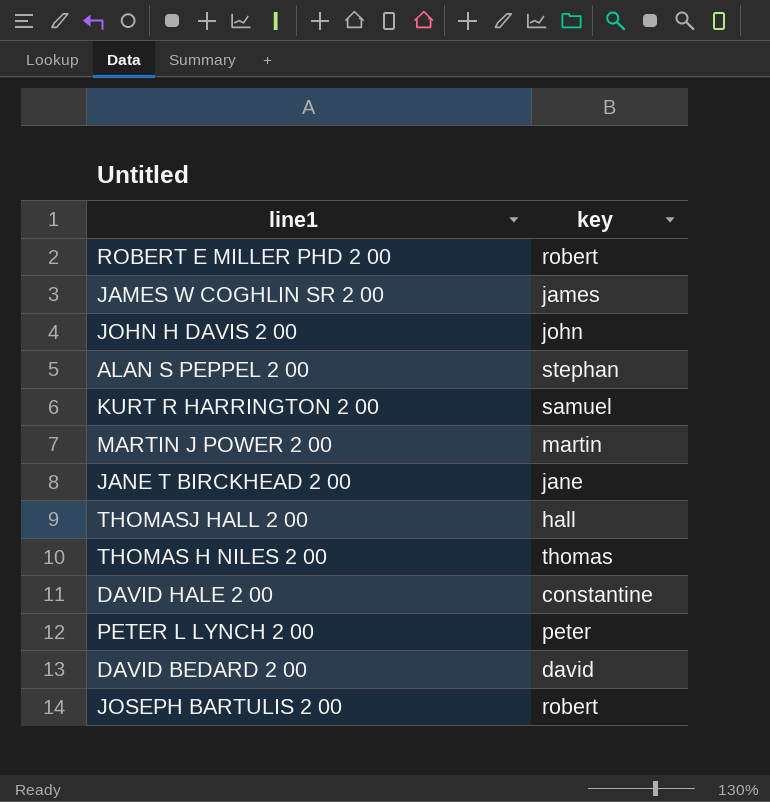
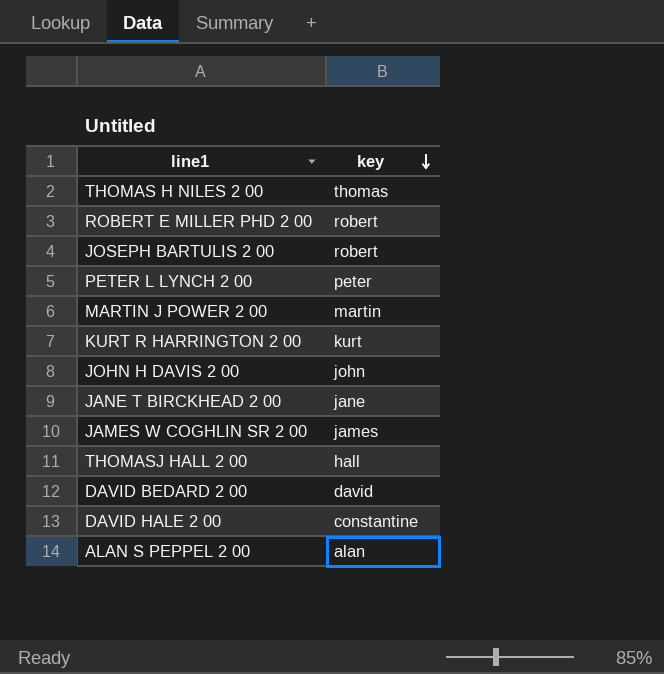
row order: none -> key descending
KURT R HARRINGTON 2 00 | key: samuel -> kurt
ALAN S PEPPEL 2 00 | key: stephan -> alan

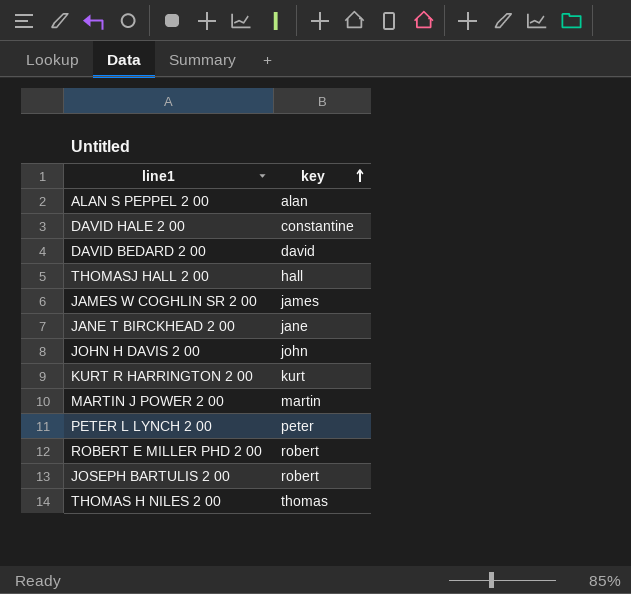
row order: key descending -> key ascending

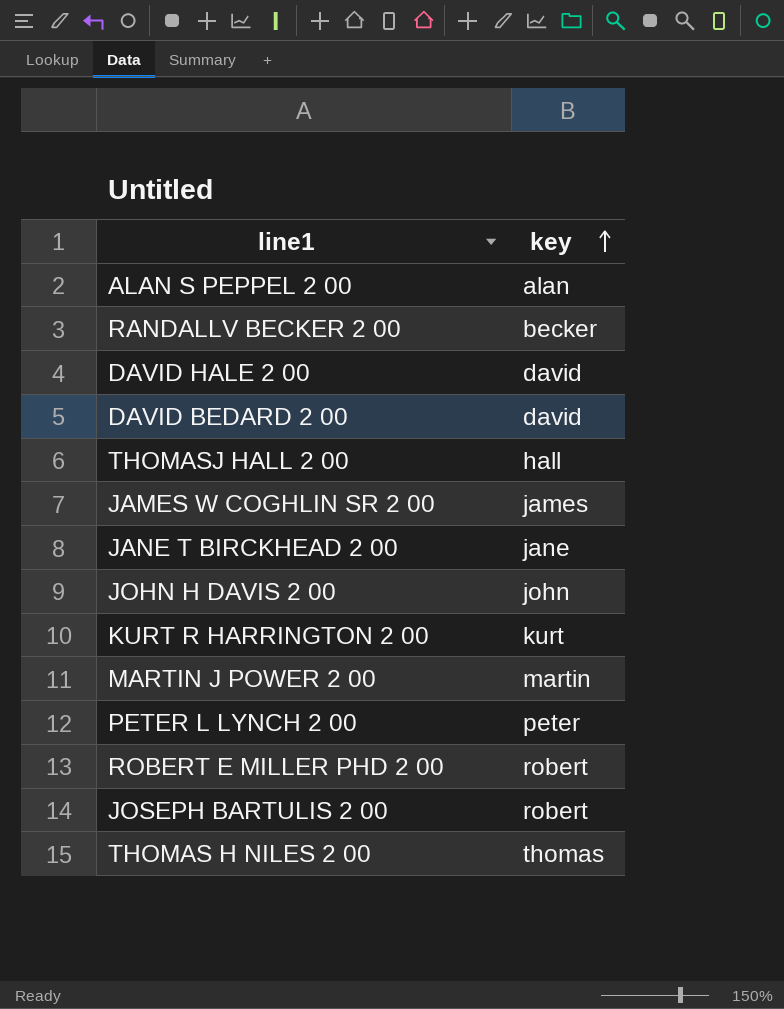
row RANDALLV BECKER 2 00: none -> becker
DAVID HALE 2 00 | key: constantine -> david

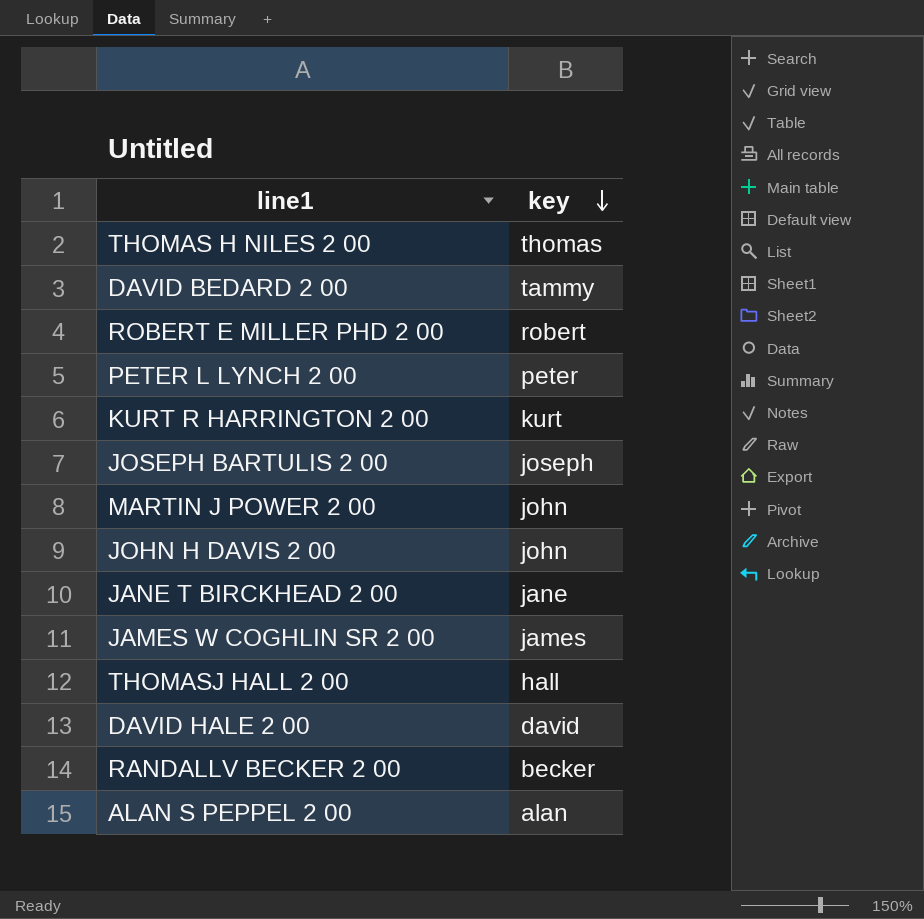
row order: key ascending -> key descending
DAVID BEDARD 2 00 | key: david -> tammy
JOSEPH BARTULIS 2 00 | key: robert -> joseph
MARTIN J POWER 2 00 | key: martin -> john

